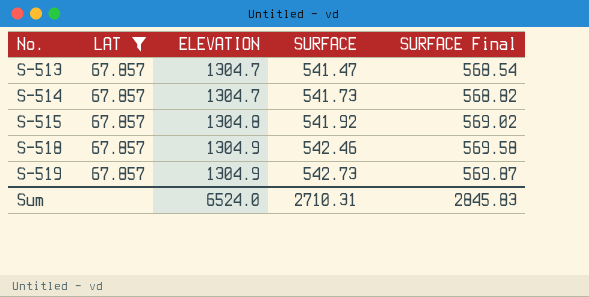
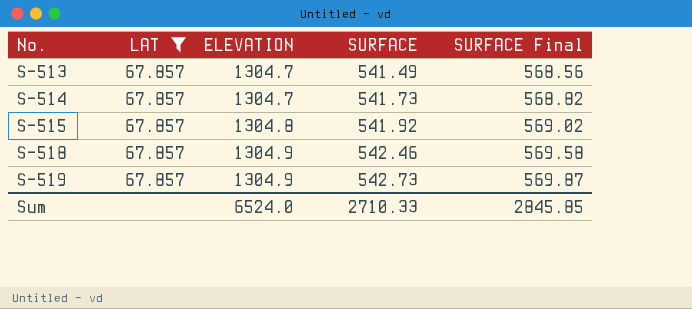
S-513 | SURFACE: 541.47 -> 541.49
S-513 | SURFACE Final: 568.54 -> 568.56
Sum | SURFACE: 2710.31 -> 2710.33
Sum | SURFACE Final: 2845.83 -> 2845.85

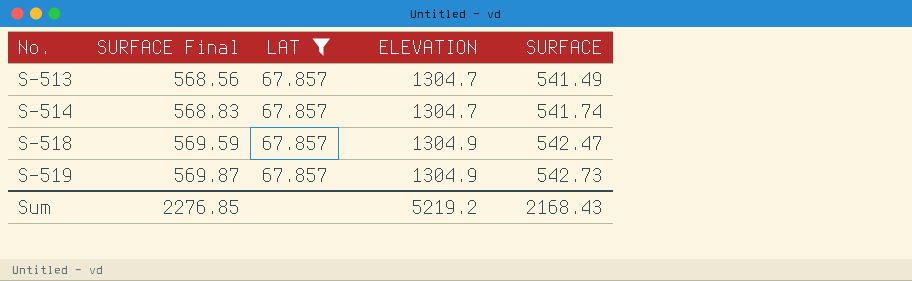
column SURFACE Final | position: 5 -> 2
row S-515: 67.857 | 1304.8 | 541.92 | 569.02 -> none
S-514 | SURFACE Final: 568.82 -> 568.83
S-514 | SURFACE: 541.73 -> 541.74
S-518 | SURFACE Final: 569.58 -> 569.59
S-518 | SURFACE: 542.46 -> 542.47
Sum | SURFACE Final: 2845.85 -> 2276.85
Sum | ELEVATION: 6524.0 -> 5219.2
Sum | SURFACE: 2710.33 -> 2168.43

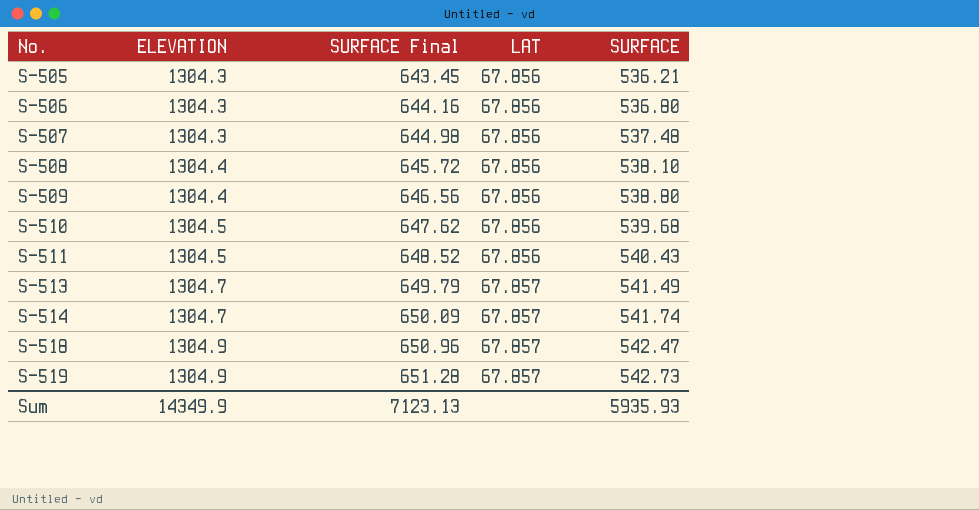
filter: LAT = 67.857 -> none
column ELEVATION | position: 4 -> 2
column SURFACE Final | formula: [SURFACE] * 1.05 -> [SURFACE] * 1.2
Sum | ELEVATION: 5219.2 -> 14349.9
Sum | SURFACE Final: 2276.85 -> 7123.13
Sum | SURFACE: 2168.43 -> 5935.93

